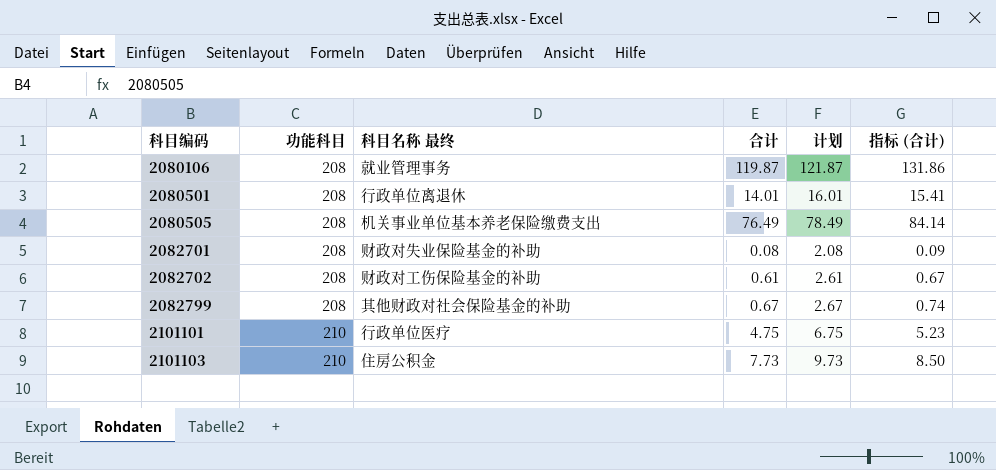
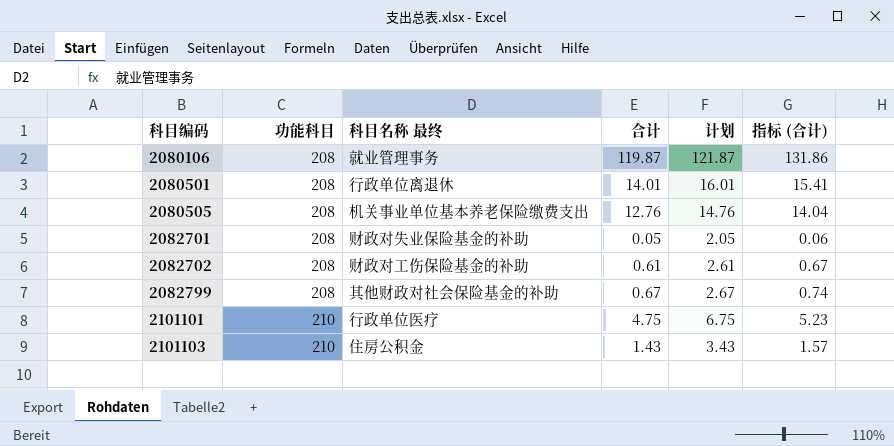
2080505 | 合计: 76.49 -> 12.76
2080505 | 计划: 78.49 -> 14.76
2080505 | 指标 (合计): 84.14 -> 14.04
2082701 | 合计: 0.08 -> 0.05
2082701 | 计划: 2.08 -> 2.05
2082701 | 指标 (合计): 0.09 -> 0.06
2101103 | 合计: 7.73 -> 1.43
2101103 | 计划: 9.73 -> 3.43
2101103 | 指标 (合计): 8.50 -> 1.57

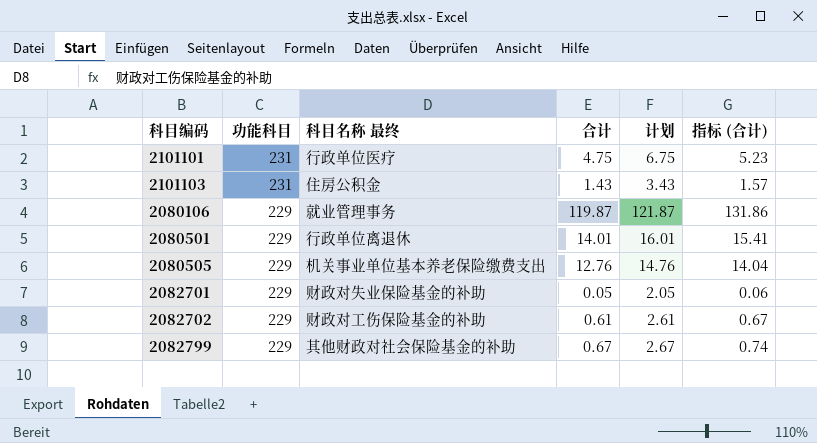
row order: 科目编码 ascending -> 功能科目 descending
2101101 | 功能科目: 210 -> 231
2101103 | 功能科目: 210 -> 231
2080106 | 功能科目: 208 -> 229
2080501 | 功能科目: 208 -> 229
2080505 | 功能科目: 208 -> 229
2082701 | 功能科目: 208 -> 229
2082702 | 功能科目: 208 -> 229
2082799 | 功能科目: 208 -> 229

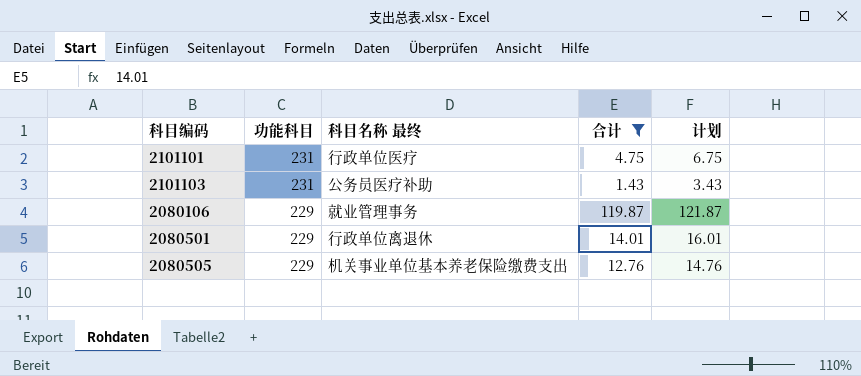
filter: none -> 合计 >= 1.43
column 指标 (合计) | formula: [合计] * 1.1 -> none
2101103 | 科目名称 最终: 住房公积金 -> 公务员医疗补助

